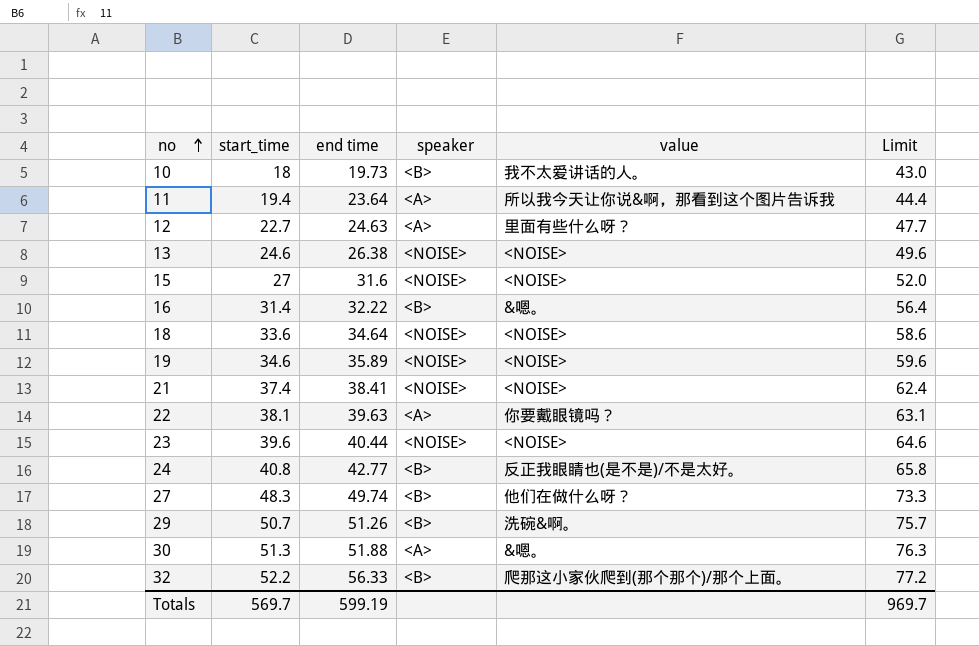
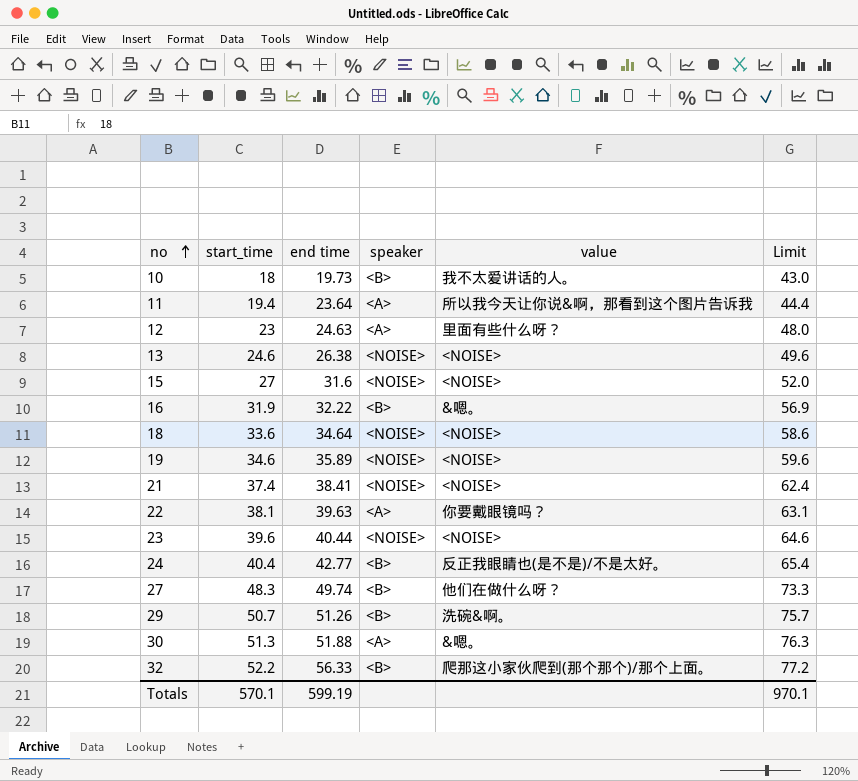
12 | start_time: 22.7 -> 23
12 | Limit: 47.7 -> 48.0
16 | start_time: 31.4 -> 31.9
16 | Limit: 56.4 -> 56.9
24 | start_time: 40.8 -> 40.4
24 | Limit: 65.8 -> 65.4
Totals | start_time: 569.7 -> 570.1
Totals | Limit: 969.7 -> 970.1

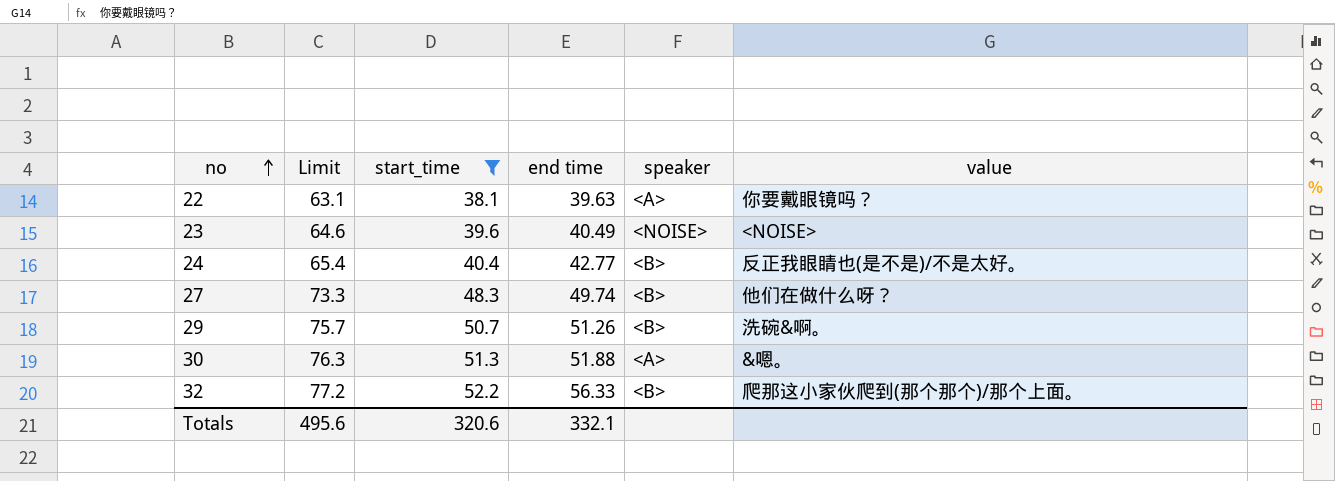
filter: none -> start_time >= 38.1
column Limit | position: 6 -> 2
23 | end time: 40.44 -> 40.49
Totals | Limit: 970.1 -> 495.6
Totals | start_time: 570.1 -> 320.6
Totals | end time: 599.19 -> 332.1

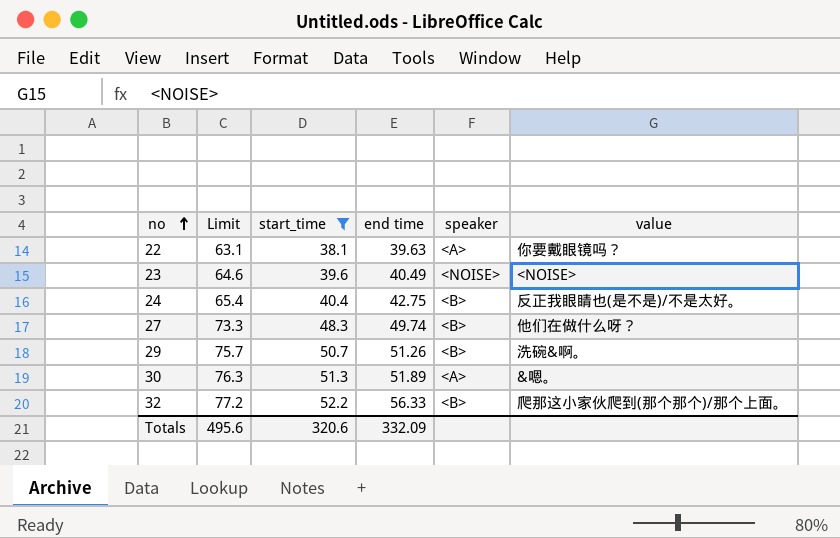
24 | end time: 42.77 -> 42.75
30 | end time: 51.88 -> 51.89
Totals | end time: 332.1 -> 332.09

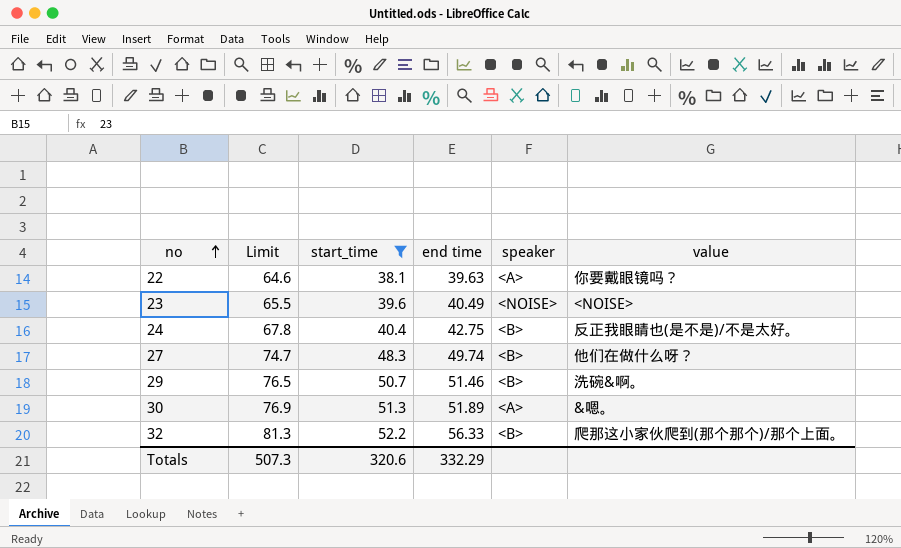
column Limit | formula: [start_time] + 25 -> [end time] + 25
29 | end time: 51.26 -> 51.46
Totals | Limit: 495.6 -> 507.3
Totals | end time: 332.09 -> 332.29

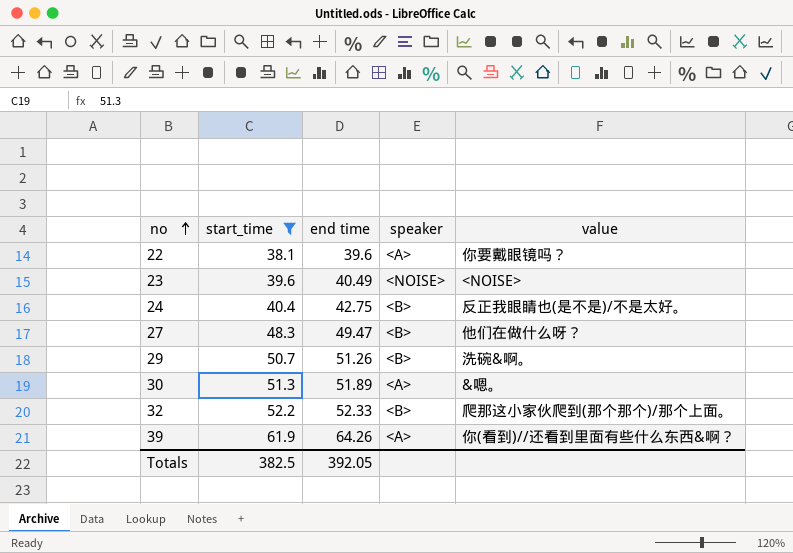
column Limit | formula: [end time] + 25 -> none
22 | end time: 39.63 -> 39.6
27 | end time: 49.74 -> 49.47
29 | end time: 51.46 -> 51.26
32 | end time: 56.33 -> 52.33
row 39: none -> 61.9 | 64.26 | <A> | 你(看到)//还看到里面有些什么东西&啊？
Totals | start_time: 320.6 -> 382.5
Totals | end time: 332.29 -> 392.05

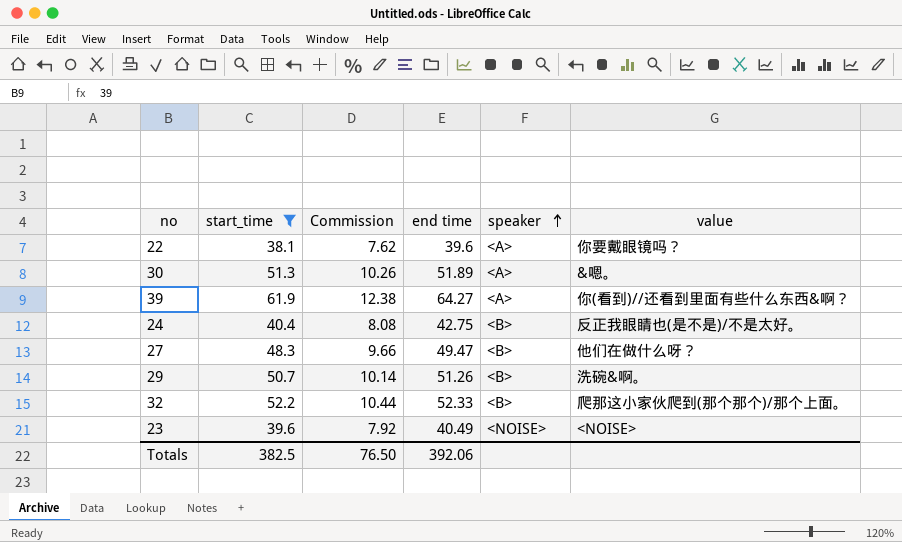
row order: no ascending -> speaker ascending
column Commission | formula: none -> [start_time] * 0.2
39 | end time: 64.26 -> 64.27
Totals | end time: 392.05 -> 392.06

